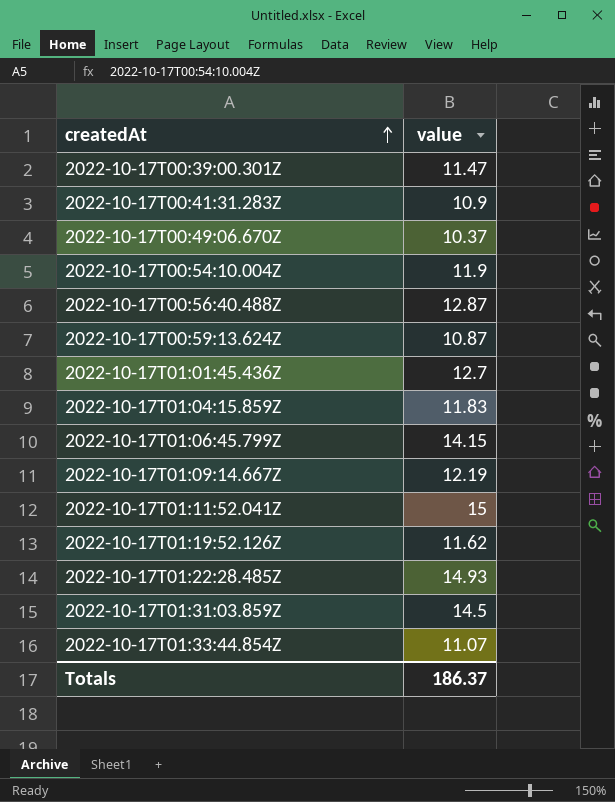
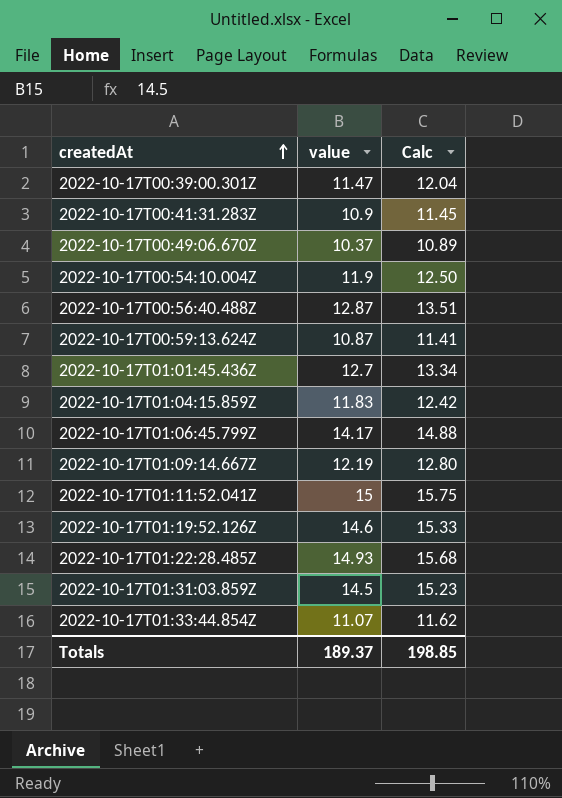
column Calc | formula: none -> [value] * 1.05
2022-10-17T01:06:45.799Z | value: 14.15 -> 14.17
2022-10-17T01:19:52.126Z | value: 11.62 -> 14.6
Totals | value: 186.37 -> 189.37

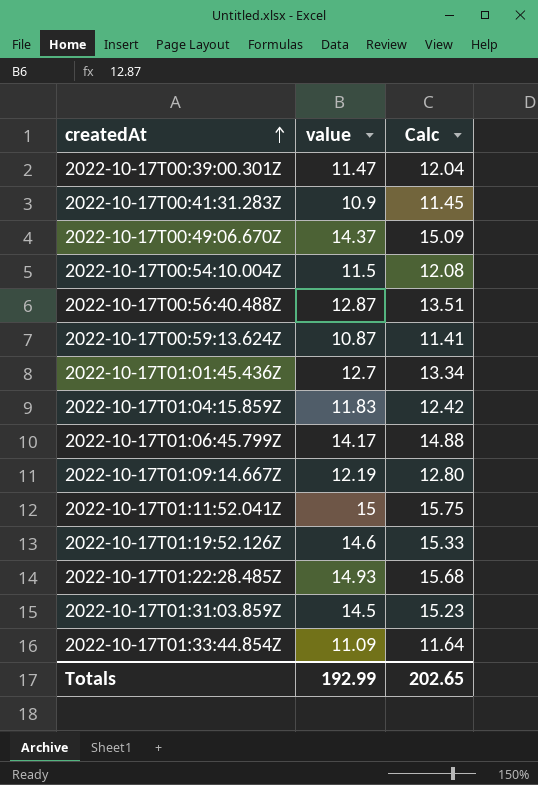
2022-10-17T00:49:06.670Z | value: 10.37 -> 14.37
2022-10-17T00:49:06.670Z | Calc: 10.89 -> 15.09
2022-10-17T00:54:10.004Z | value: 11.9 -> 11.5
2022-10-17T00:54:10.004Z | Calc: 12.50 -> 12.08
2022-10-17T01:33:44.854Z | value: 11.07 -> 11.09
2022-10-17T01:33:44.854Z | Calc: 11.62 -> 11.64
Totals | value: 189.37 -> 192.99
Totals | Calc: 198.85 -> 202.65

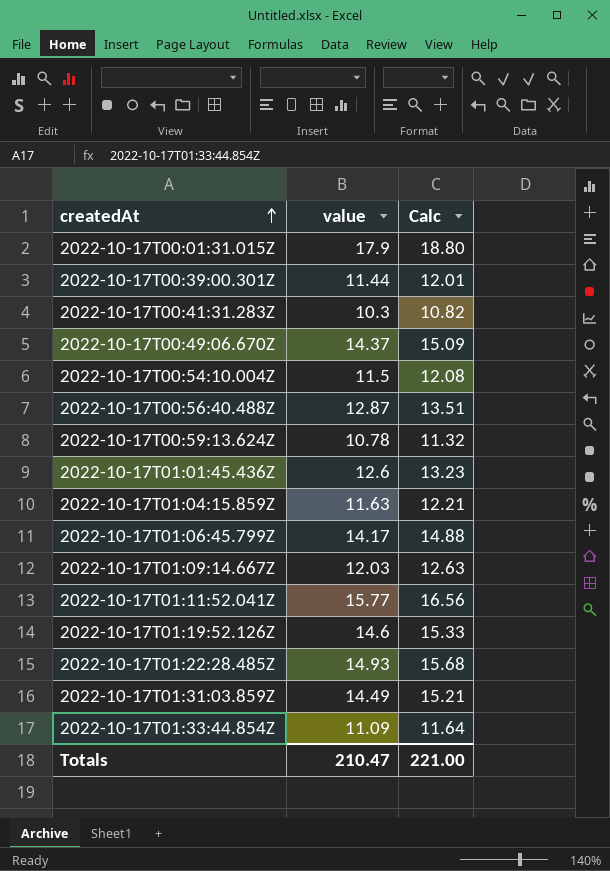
row 2022-10-17T00:01:31.015Z: none -> 17.9 | 18.80
2022-10-17T00:39:00.301Z | value: 11.47 -> 11.44
2022-10-17T00:39:00.301Z | Calc: 12.04 -> 12.01
2022-10-17T00:41:31.283Z | value: 10.9 -> 10.3
2022-10-17T00:41:31.283Z | Calc: 11.45 -> 10.82
2022-10-17T00:59:13.624Z | value: 10.87 -> 10.78
2022-10-17T00:59:13.624Z | Calc: 11.41 -> 11.32
2022-10-17T01:01:45.436Z | value: 12.7 -> 12.6
2022-10-17T01:01:45.436Z | Calc: 13.34 -> 13.23
2022-10-17T01:04:15.859Z | value: 11.83 -> 11.63
2022-10-17T01:04:15.859Z | Calc: 12.42 -> 12.21
2022-10-17T01:09:14.667Z | value: 12.19 -> 12.03
2022-10-17T01:09:14.667Z | Calc: 12.80 -> 12.63
2022-10-17T01:11:52.041Z | value: 15 -> 15.77
2022-10-17T01:11:52.041Z | Calc: 15.75 -> 16.56
2022-10-17T01:31:03.859Z | value: 14.5 -> 14.49
2022-10-17T01:31:03.859Z | Calc: 15.23 -> 15.21
Totals | value: 192.99 -> 210.47
Totals | Calc: 202.65 -> 221.00

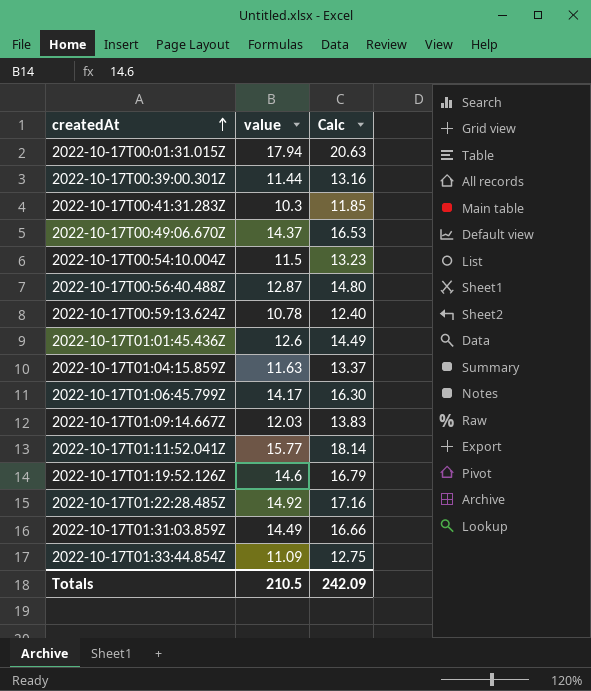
column Calc | formula: [value] * 1.05 -> [value] * 1.15
2022-10-17T00:01:31.015Z | value: 17.9 -> 17.94
2022-10-17T01:22:28.485Z | value: 14.93 -> 14.92
Totals | value: 210.47 -> 210.5
Totals | Calc: 221.00 -> 242.09

